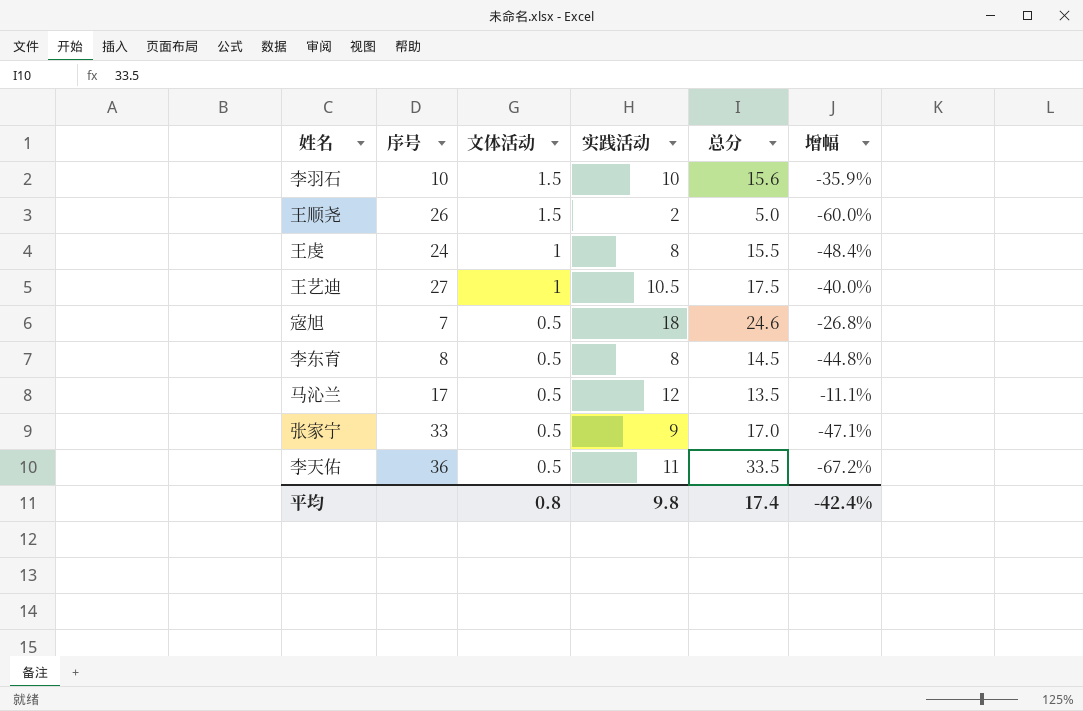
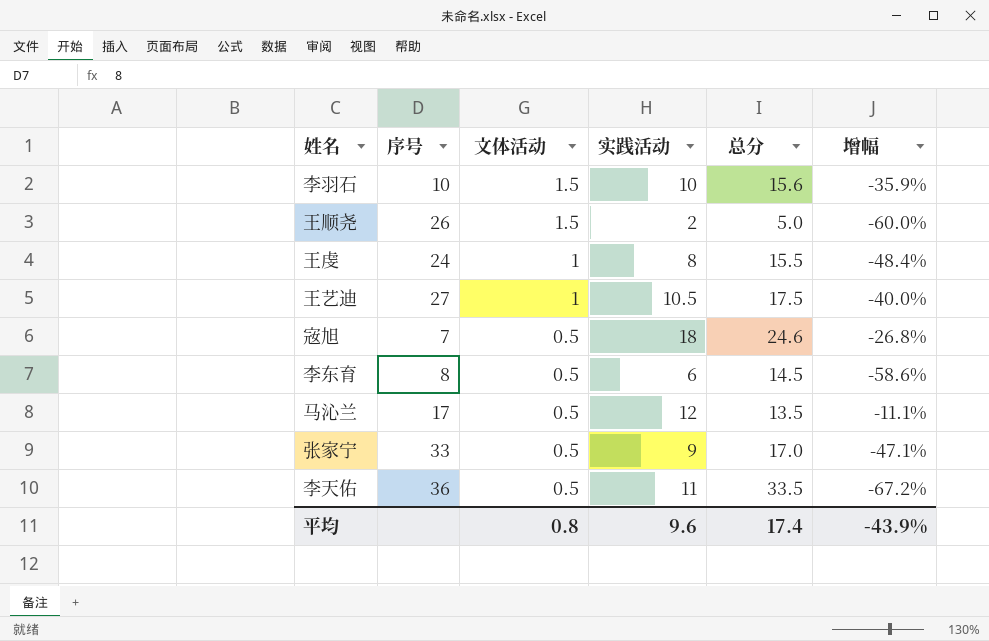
李东育 | 实践活动: 8 -> 6
李东育 | 增幅: -44.8% -> -58.6%
平均 | 实践活动: 9.8 -> 9.6
平均 | 增幅: -42.4% -> -43.9%

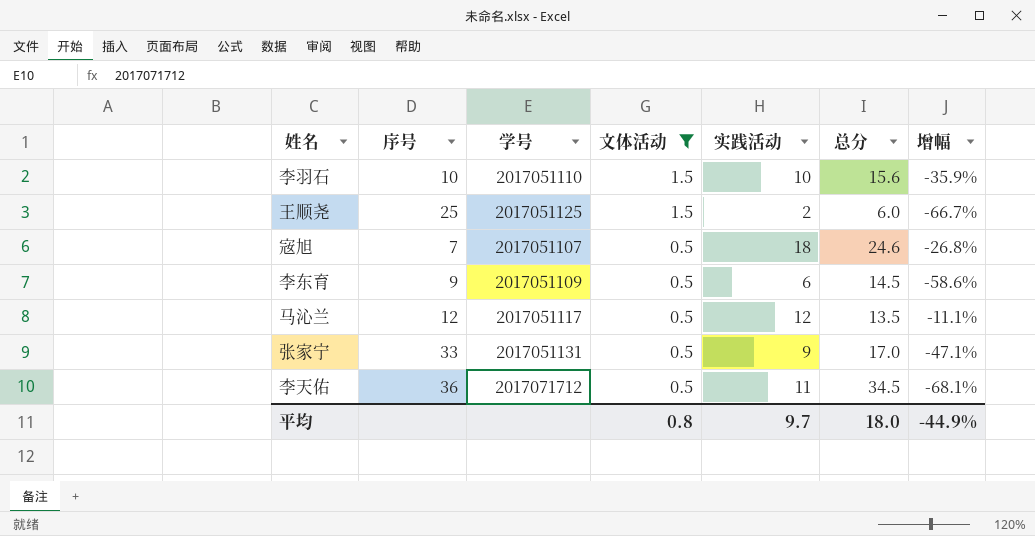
filter: none -> 文体活动 != 1
column 学号 | position: none -> 3
王顺尧 | 序号: 26 -> 25
王顺尧 | 总分: 5.0 -> 6.0
王顺尧 | 增幅: -60.0% -> -66.7%
李东育 | 序号: 8 -> 9
马沁兰 | 序号: 17 -> 12
李天佑 | 总分: 33.5 -> 34.5
李天佑 | 增幅: -67.2% -> -68.1%
平均 | 实践活动: 9.6 -> 9.7
平均 | 总分: 17.4 -> 18.0
平均 | 增幅: -43.9% -> -44.9%

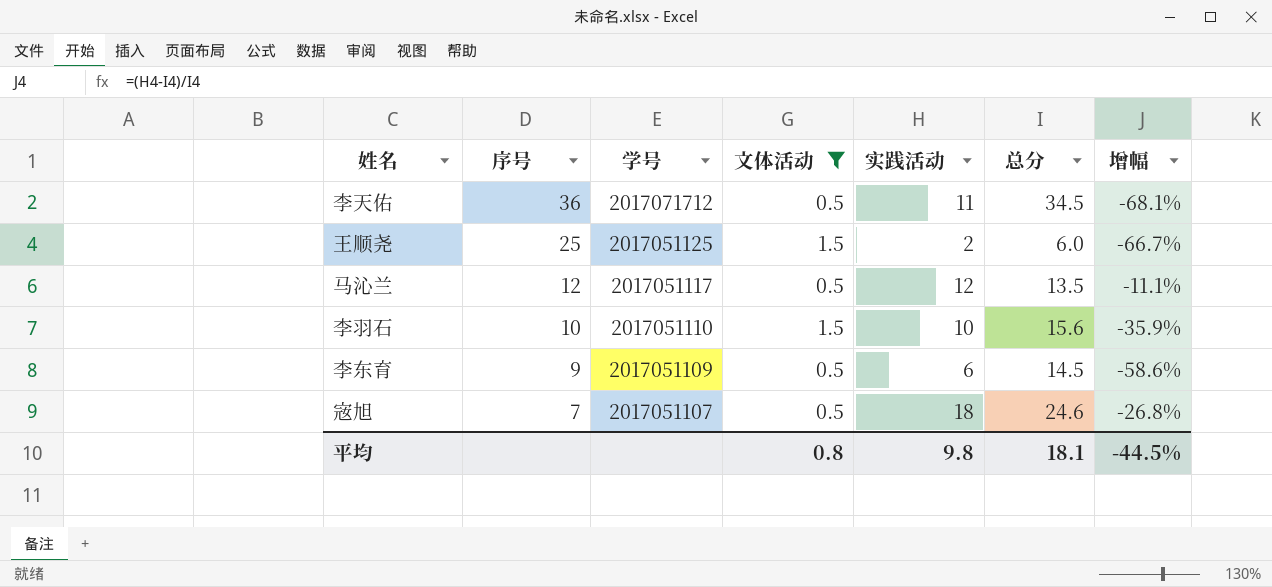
row order: 文体活动 descending -> 序号 descending
row 张家宁: 33 | 2017051131 | 0.5 | 9 | 17.0 | -47.1% -> none
平均 | 实践活动: 9.7 -> 9.8
平均 | 总分: 18.0 -> 18.1
平均 | 增幅: -44.9% -> -44.5%

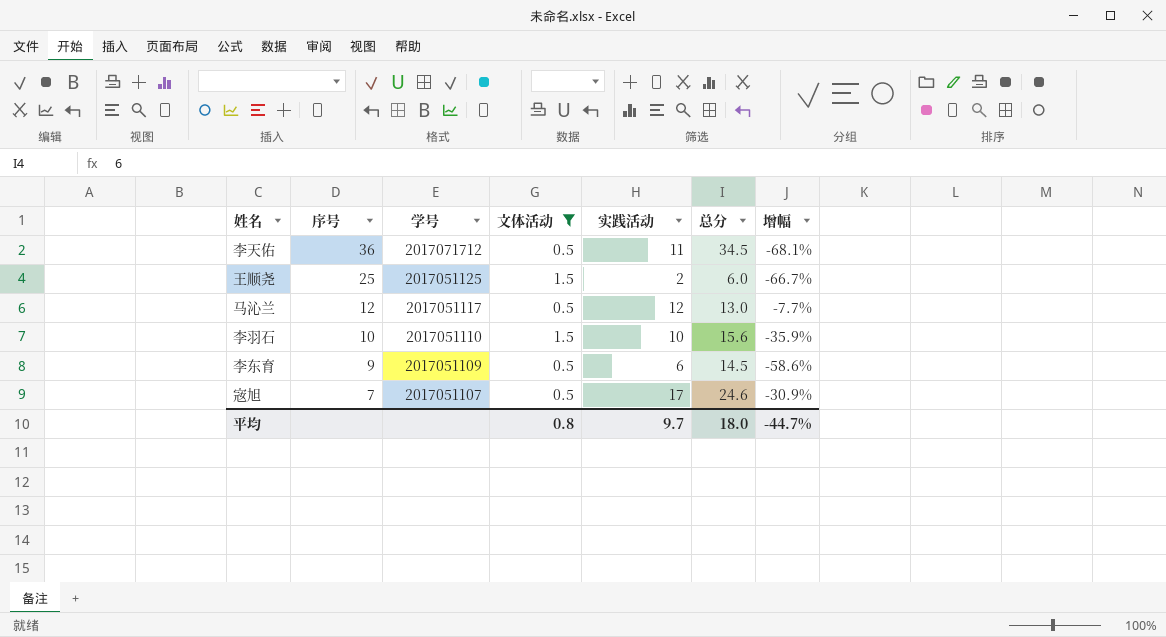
马沁兰 | 总分: 13.5 -> 13.0
马沁兰 | 增幅: -11.1% -> -7.7%
宼旭 | 实践活动: 18 -> 17
宼旭 | 增幅: -26.8% -> -30.9%
平均 | 实践活动: 9.8 -> 9.7
平均 | 总分: 18.1 -> 18.0
平均 | 增幅: -44.5% -> -44.7%

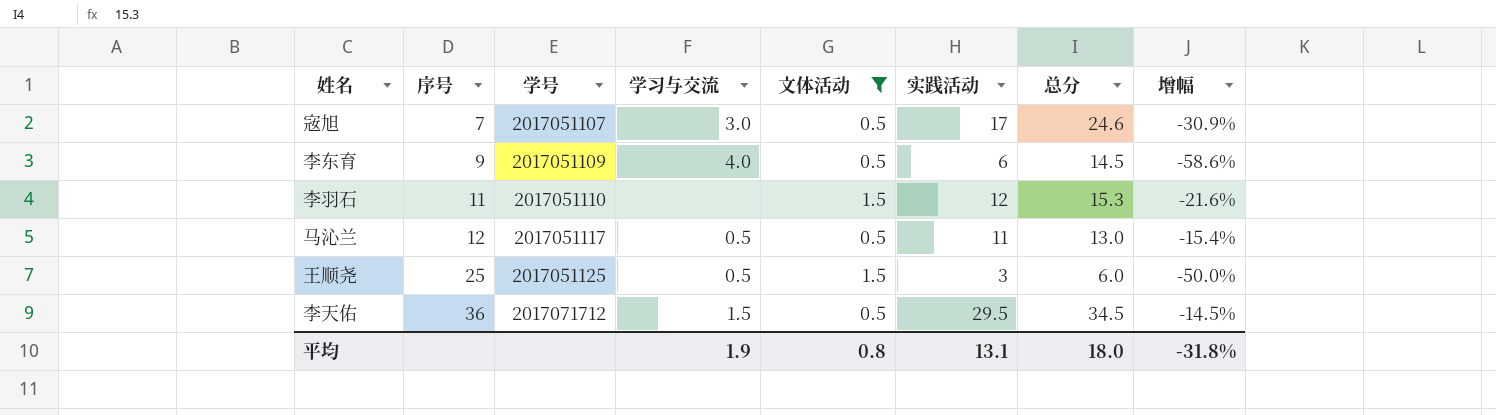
row order: 序号 descending -> 序号 ascending
column 学习与交流 | position: none -> 4
李羽石 | 序号: 10 -> 11
李羽石 | 实践活动: 10 -> 12
李羽石 | 总分: 15.6 -> 15.3
李羽石 | 增幅: -35.9% -> -21.6%
马沁兰 | 实践活动: 12 -> 11
马沁兰 | 增幅: -7.7% -> -15.4%
王顺尧 | 实践活动: 2 -> 3
王顺尧 | 增幅: -66.7% -> -50.0%
李天佑 | 实践活动: 11 -> 29.5
李天佑 | 增幅: -68.1% -> -14.5%
平均 | 实践活动: 9.7 -> 13.1
平均 | 增幅: -44.7% -> -31.8%

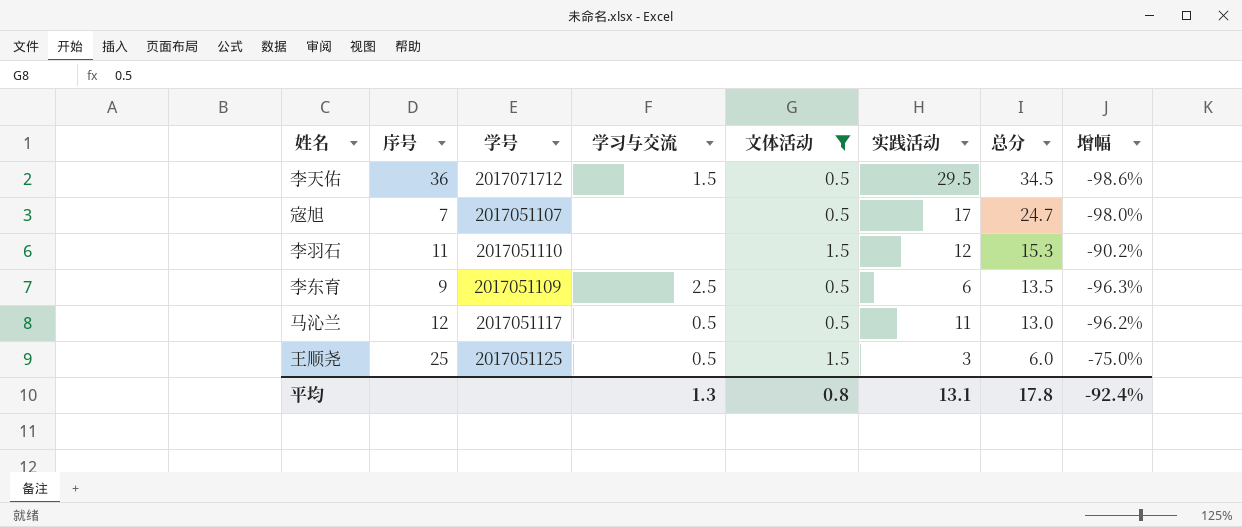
row order: 序号 ascending -> 总分 descending
column 增幅 | formula: ([实践活动] - [总分]) / [总分] -> ([文体活动] - [总分]) / [总分]
宼旭 | 学习与交流: 3.0 -> none
宼旭 | 总分: 24.6 -> 24.7
李东育 | 学习与交流: 4.0 -> 2.5
李东育 | 总分: 14.5 -> 13.5
平均 | 学习与交流: 1.9 -> 1.3
平均 | 总分: 18.0 -> 17.8
平均 | 增幅: -31.8% -> -92.4%

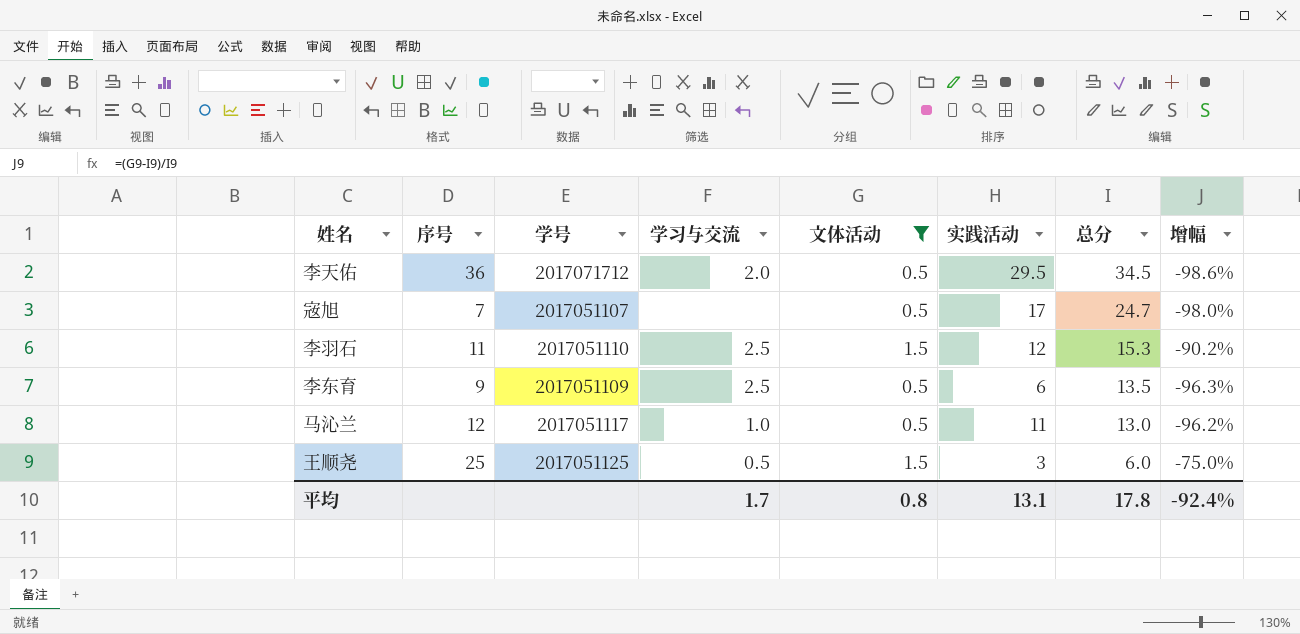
李天佑 | 学习与交流: 1.5 -> 2.0
李羽石 | 学习与交流: none -> 2.5
马沁兰 | 学习与交流: 0.5 -> 1.0
平均 | 学习与交流: 1.3 -> 1.7

